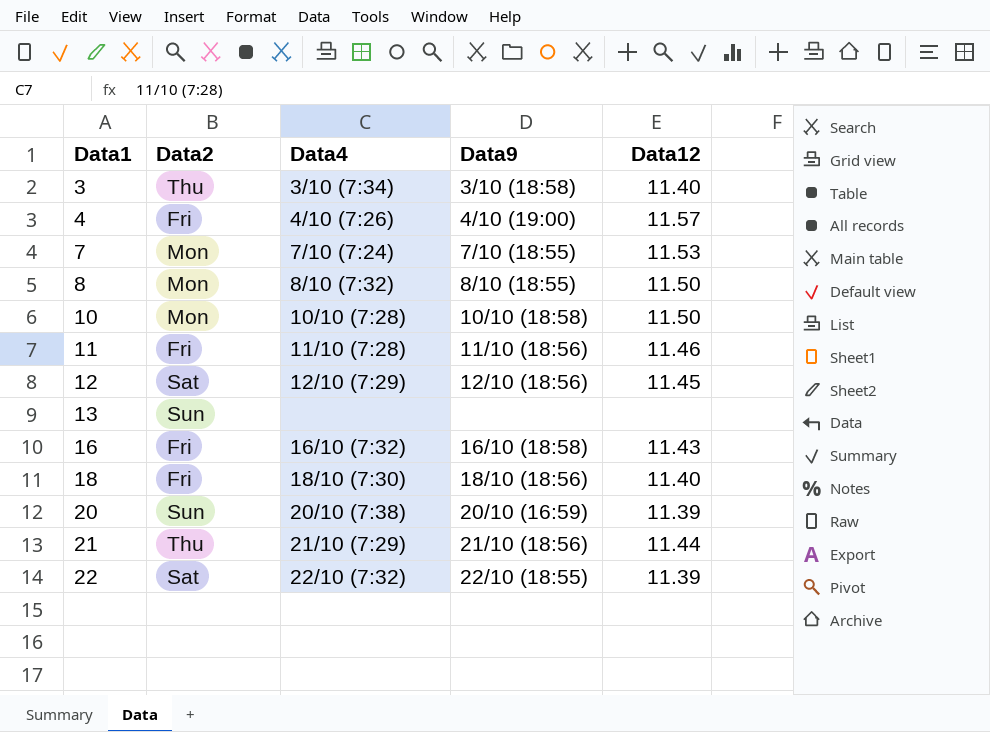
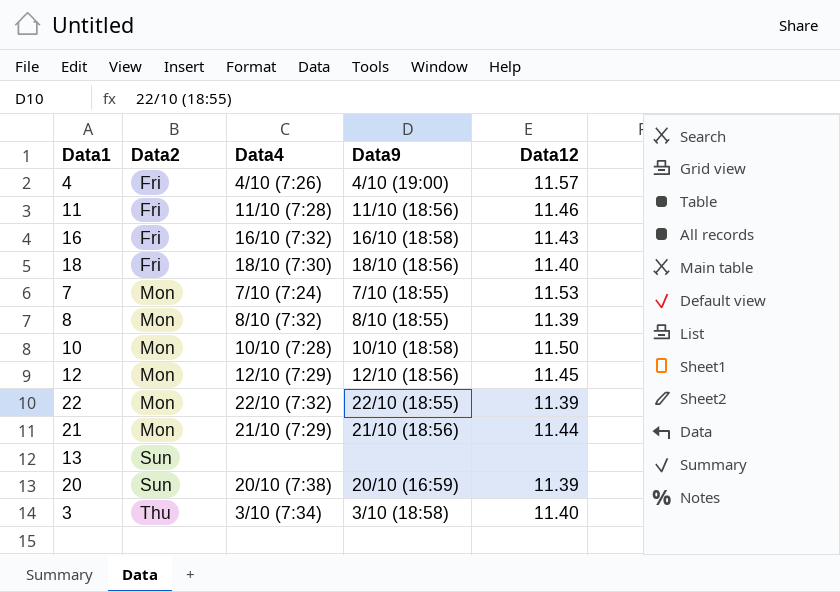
row order: Data1 ascending -> Data2 ascending
8 | Data12: 11.50 -> 11.39
12 | Data2: Sat -> Mon
22 | Data2: Sat -> Mon
21 | Data2: Thu -> Mon

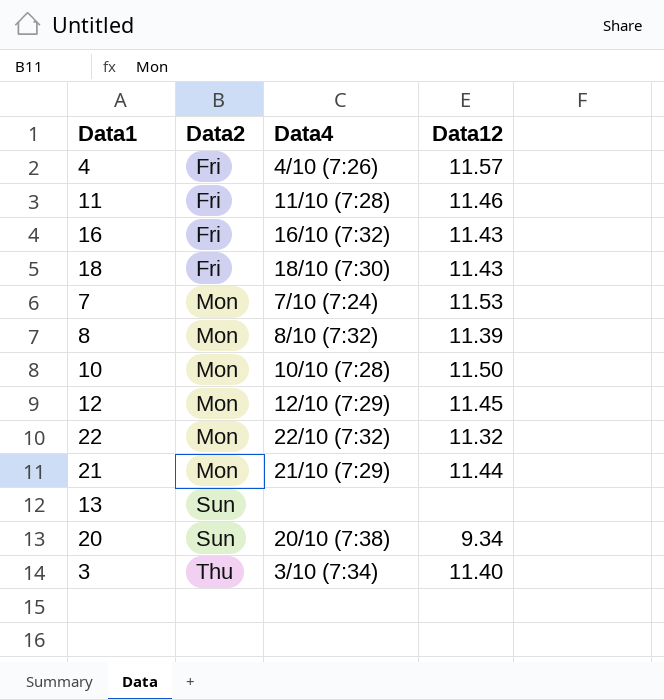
column Data9 | position: 4 -> none
18 | Data12: 11.40 -> 11.43
22 | Data12: 11.39 -> 11.32
20 | Data12: 11.39 -> 9.34

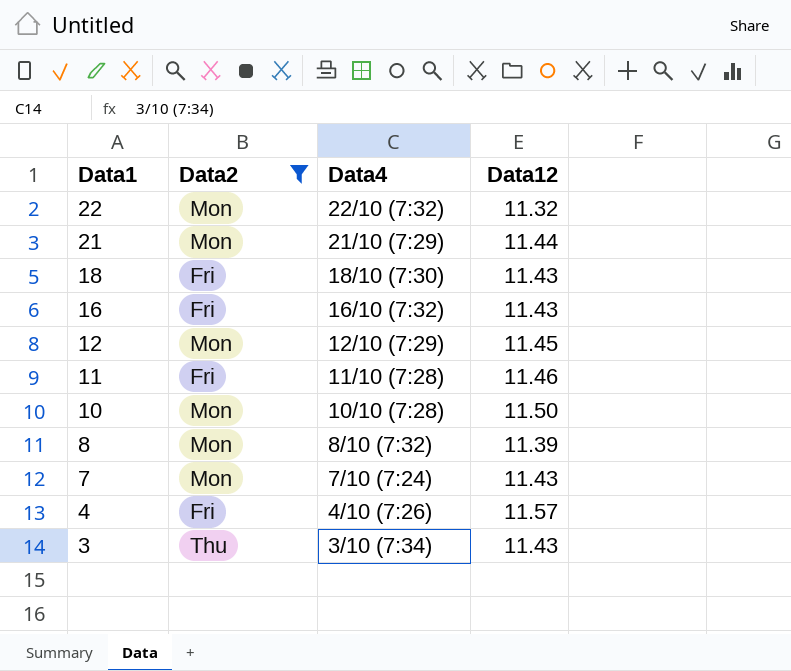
filter: none -> Data2 != Sun
row order: Data2 ascending -> Data1 descending
7 | Data12: 11.53 -> 11.43
3 | Data12: 11.40 -> 11.43

